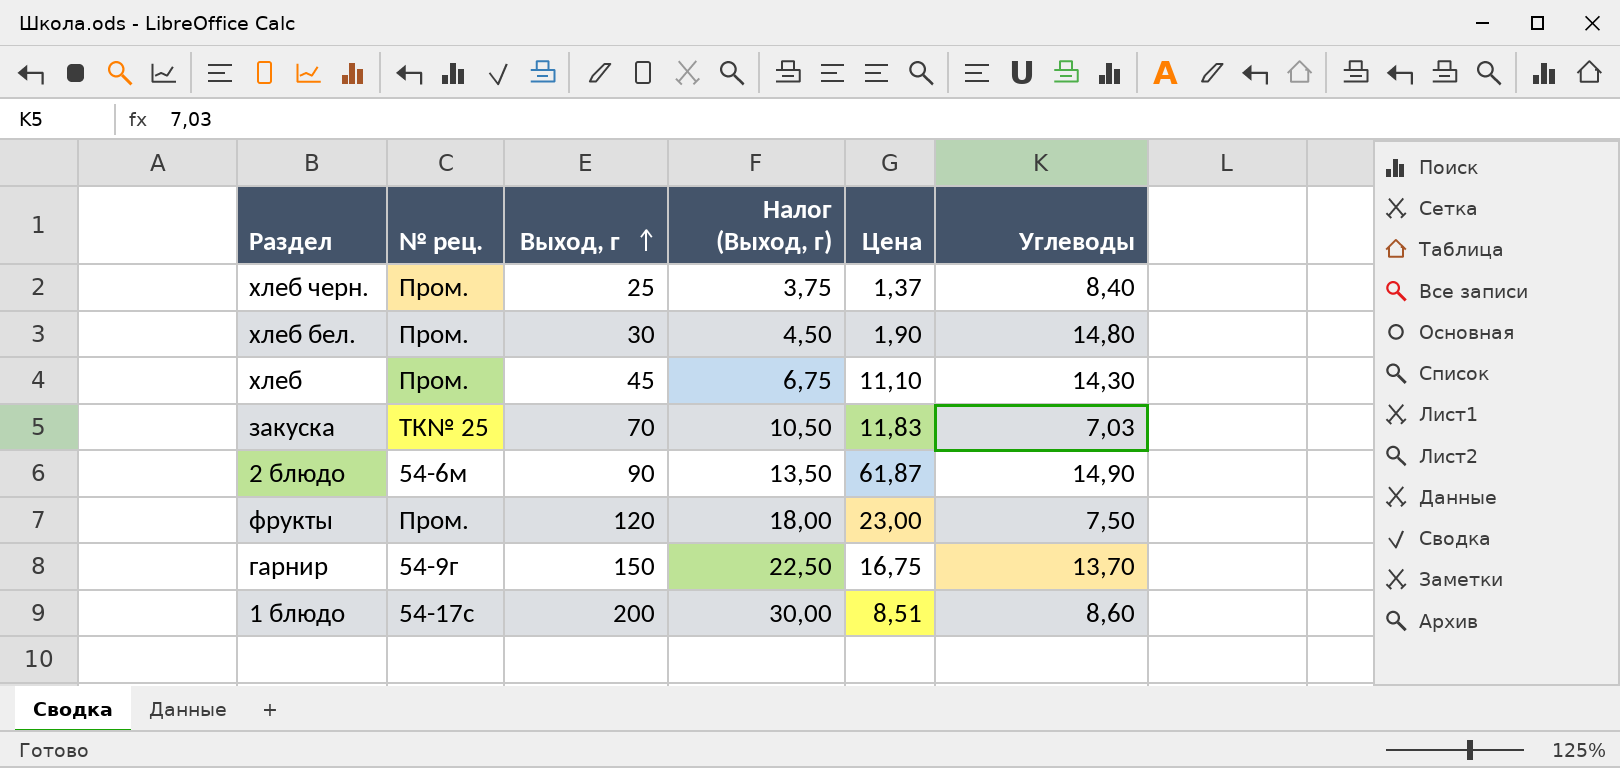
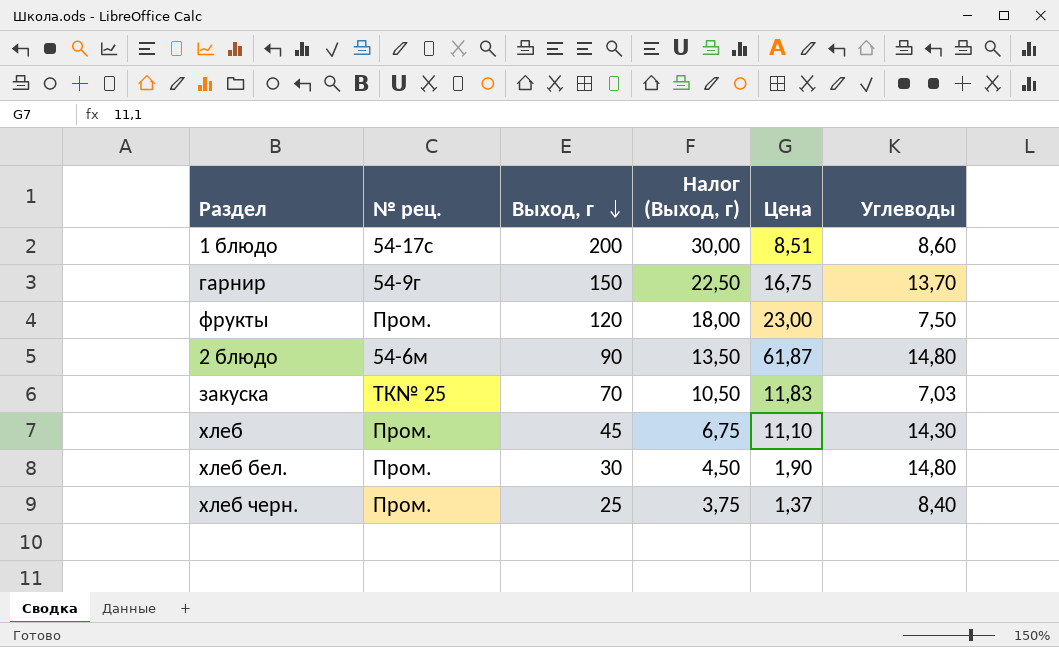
row order: Выход, г ascending -> Выход, г descending
2 блюдо | Углеводы: 14,90 -> 14,80

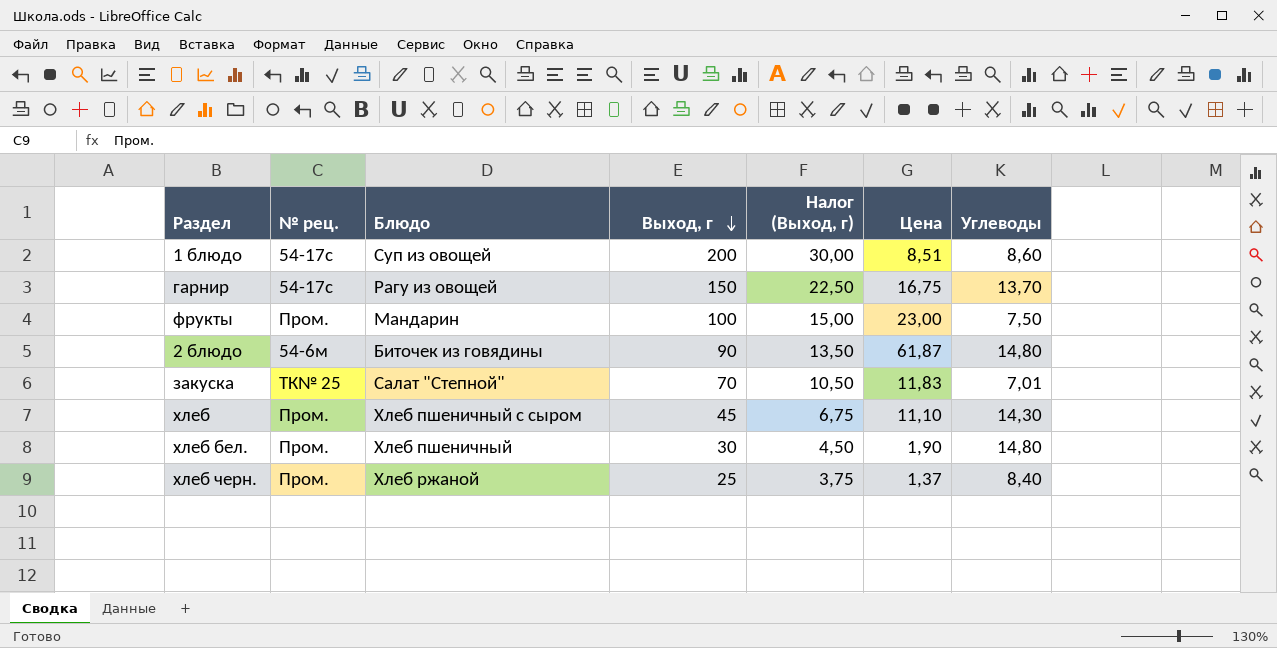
column Блюдо | position: none -> 3
гарнир | № рец.: 54-9г -> 54-17с
фрукты | Выход, г: 120 -> 100
фрукты | Налог (Выход, г): 18,00 -> 15,00
закуска | Углеводы: 7,03 -> 7,01

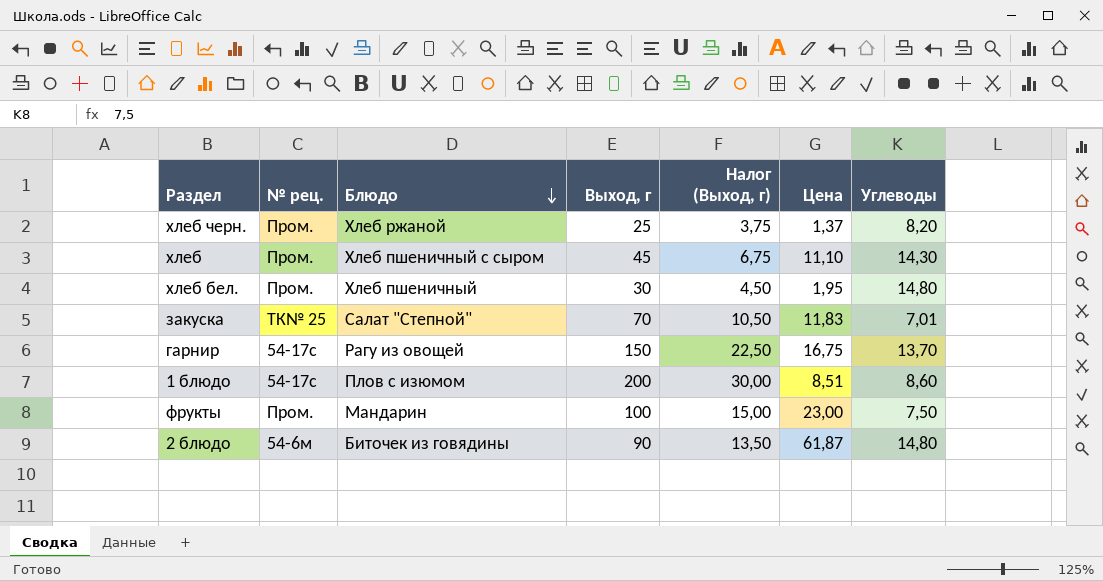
row order: Выход, г descending -> Блюдо descending
хлеб черн. | Углеводы: 8,40 -> 8,20
хлеб бел. | Цена: 1,90 -> 1,95
1 блюдо | Блюдо: Суп из овощей -> Плов с изюмом

